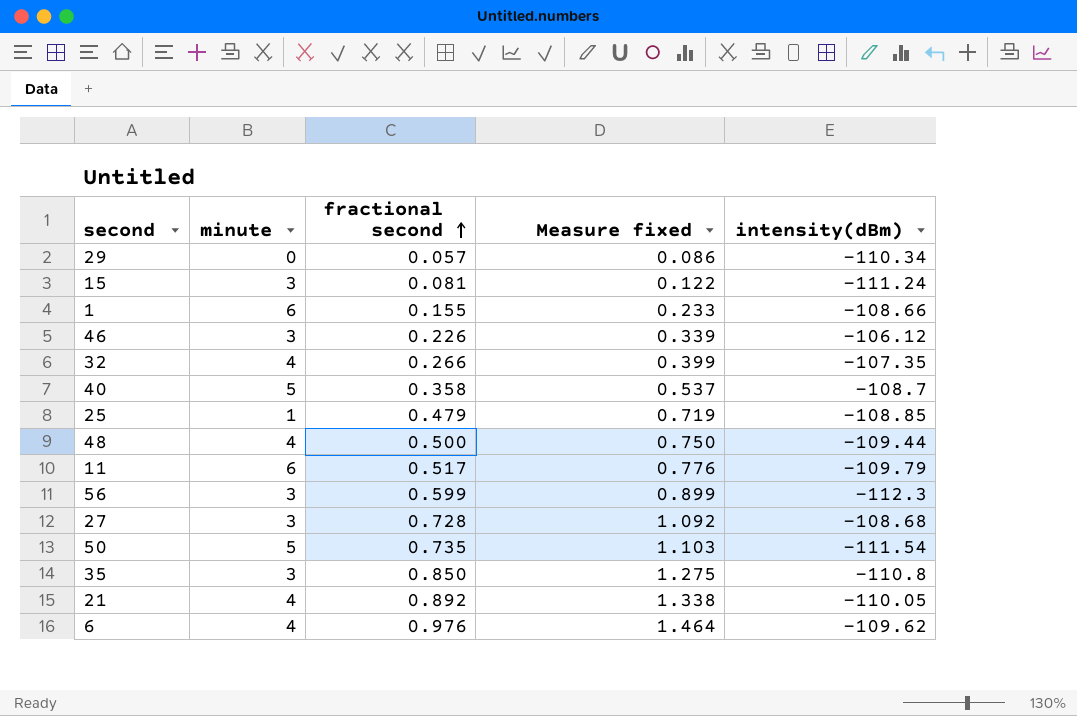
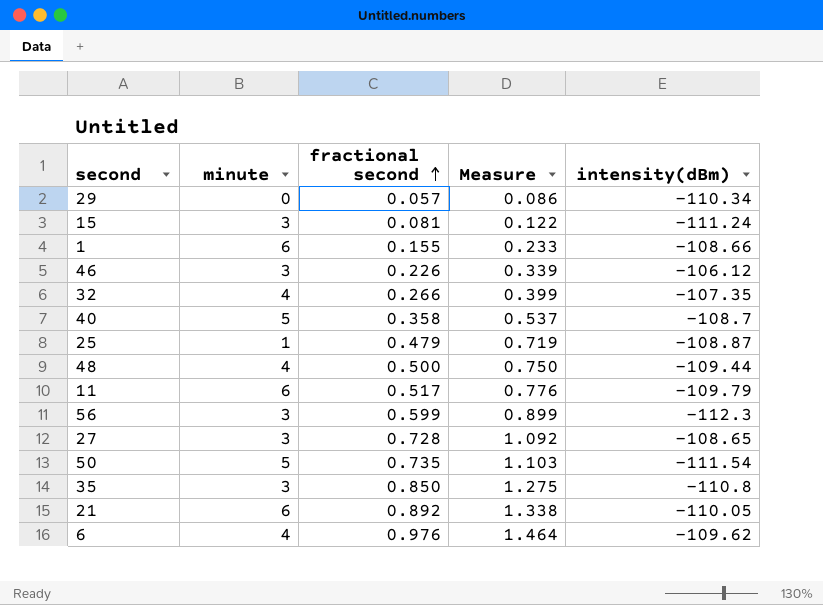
column name: Measure fixed -> Measure
25 | intensity(dBm): -108.85 -> -108.87
27 | intensity(dBm): -108.68 -> -108.65
21 | minute: 4 -> 6

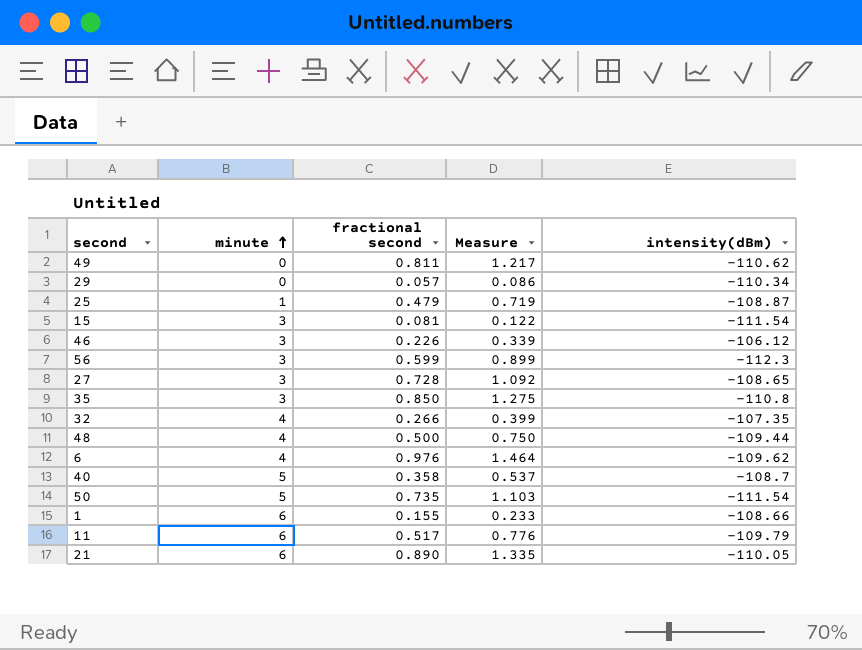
row order: fractional second ascending -> minute ascending
row 49: none -> 0 | 0.811 | 1.217 | -110.62
15 | intensity(dBm): -111.24 -> -111.54
21 | fractional second: 0.892 -> 0.890
21 | Measure: 1.338 -> 1.335

